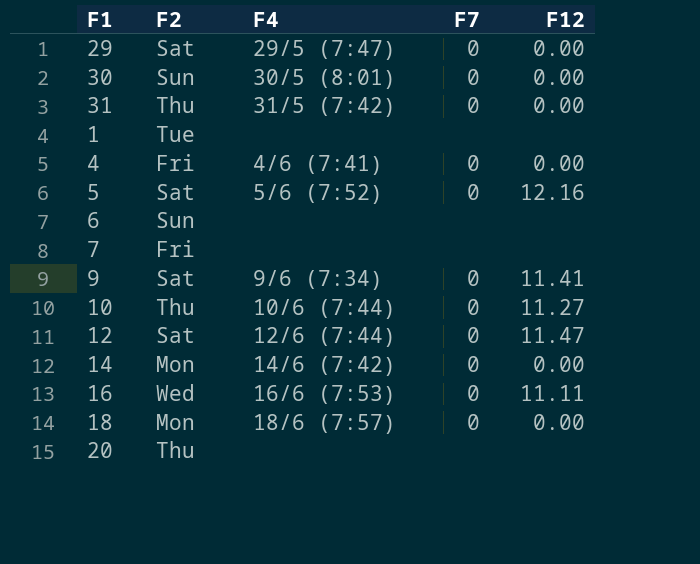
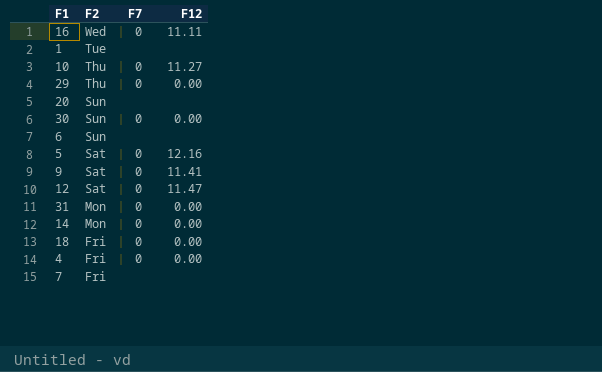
row order: none -> F2 descending
column F4 | position: 3 -> none
29 | F2: Sat -> Thu
20 | F2: Thu -> Sun
31 | F2: Thu -> Mon
18 | F2: Mon -> Fri

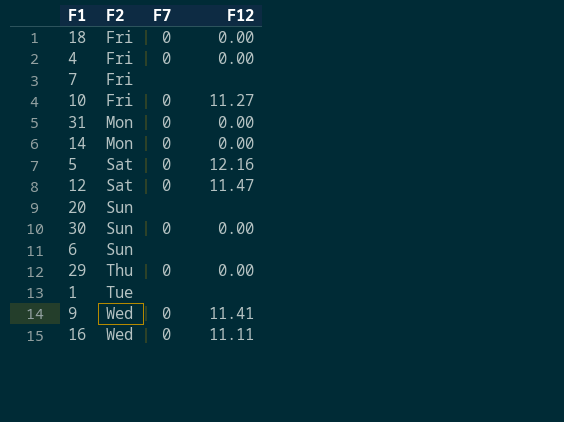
row order: F2 descending -> F2 ascending
10 | F2: Thu -> Fri
9 | F2: Sat -> Wed

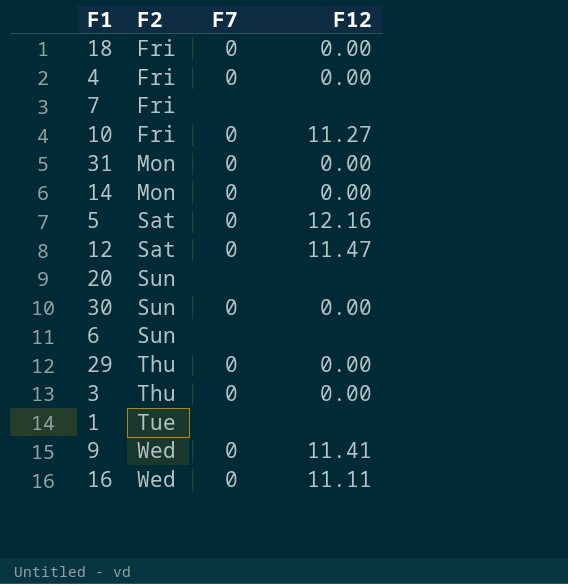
row 3: none -> Thu | 0 | 0.00

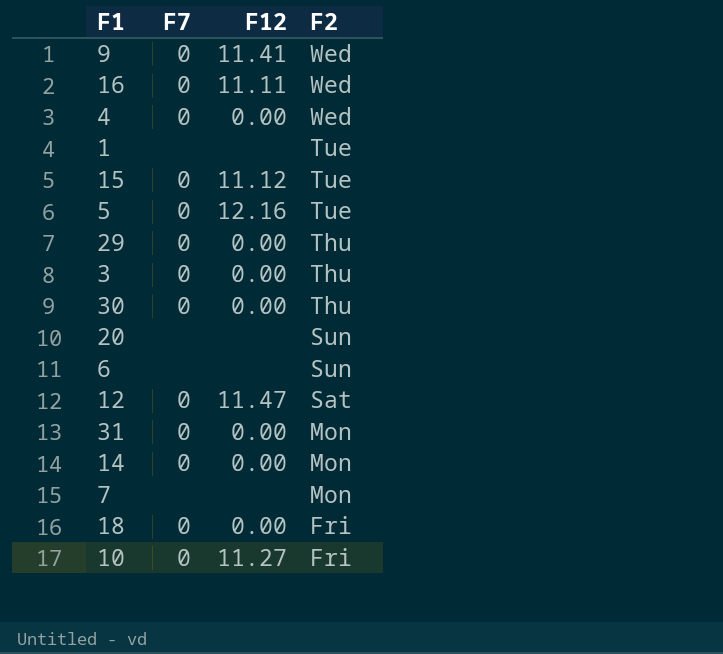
row order: F2 ascending -> F2 descending
column F2 | position: 2 -> 4
4 | F2: Fri -> Wed
row 15: none -> 0 | 11.12 | Tue
5 | F2: Sat -> Tue
30 | F2: Sun -> Thu
7 | F2: Fri -> Mon

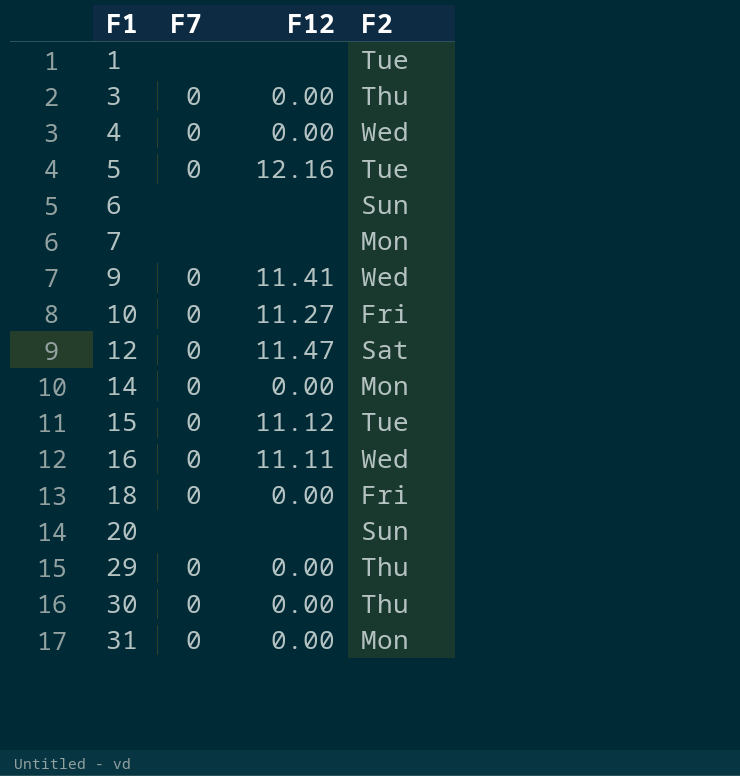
row order: F2 descending -> F1 ascending

